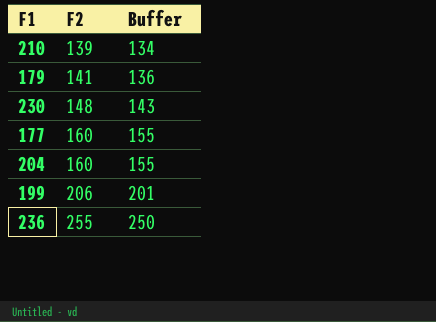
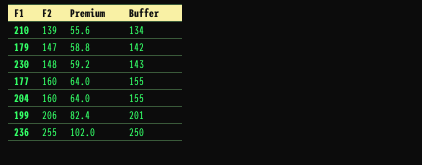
column Premium | formula: none -> [F2] * 0.4
179 | F2: 141 -> 147
179 | Buffer: 136 -> 142

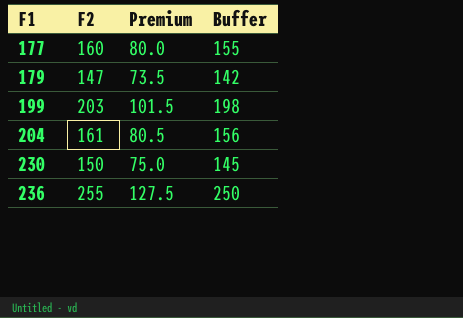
row order: F2 ascending -> F1 ascending
column Premium | formula: [F2] * 0.4 -> [F2] * 0.5
row 210: 139 | 55.6 | 134 -> none
199 | F2: 206 -> 203
199 | Buffer: 201 -> 198
204 | F2: 160 -> 161
204 | Buffer: 155 -> 156
230 | F2: 148 -> 150
230 | Buffer: 143 -> 145

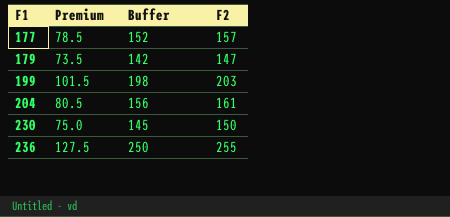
column F2 | position: 2 -> 4
177 | Premium: 80.0 -> 78.5
177 | Buffer: 155 -> 152
177 | F2: 160 -> 157

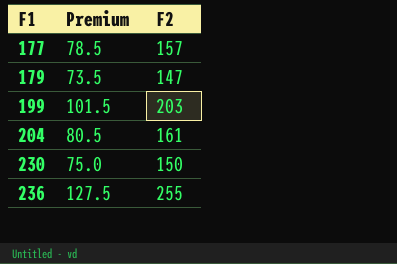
column Buffer | formula: [F2] - 5 -> none

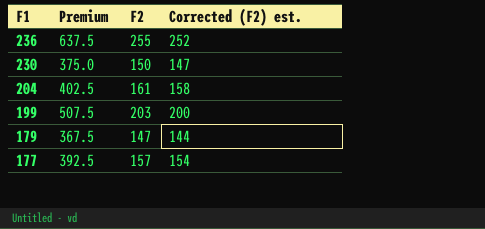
row order: F1 ascending -> F1 descending
column Premium | formula: [F2] * 0.5 -> [F2] * 2.5
column Corrected (F2) est. | formula: none -> [F2] - 3

